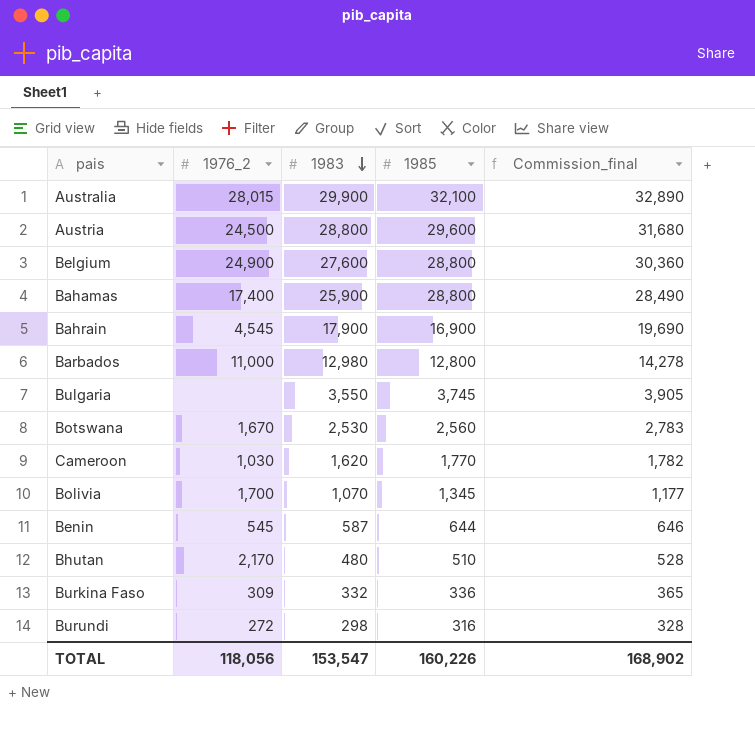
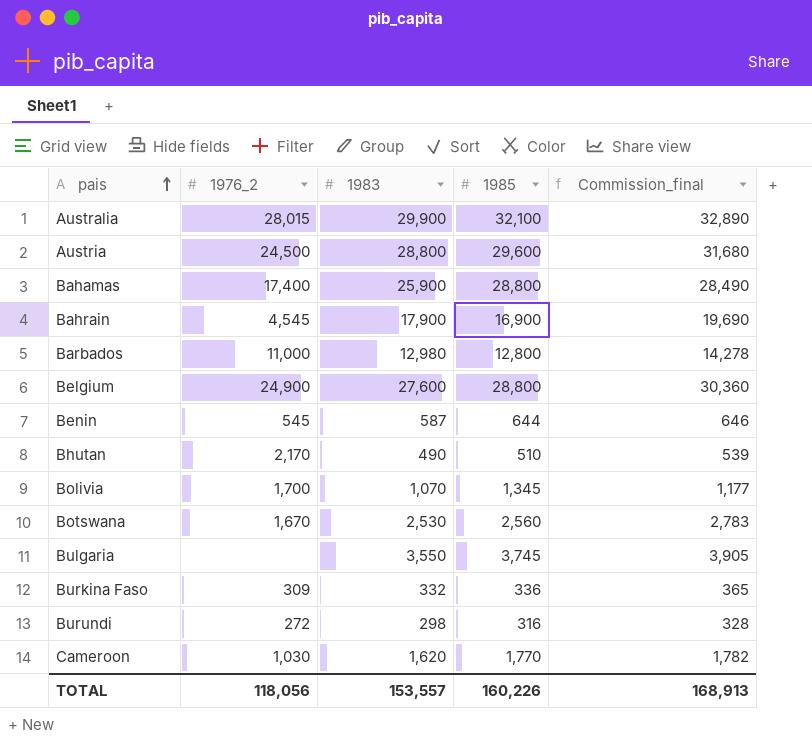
row order: 1983 descending -> pais ascending
Bhutan | 1983: 480 -> 490
Bhutan | Commission_final: 528 -> 539
TOTAL | 1983: 153,547 -> 153,557
TOTAL | Commission_final: 168,902 -> 168,913

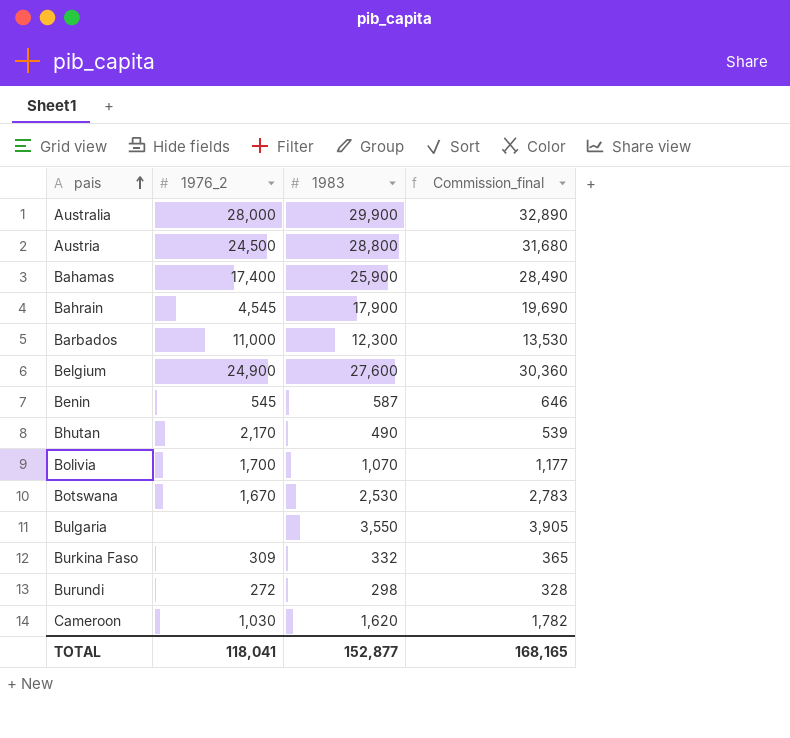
column 1985 | position: 4 -> none
Australia | 1976_2: 28,015 -> 28,000
Barbados | 1983: 12,980 -> 12,300
Barbados | Commission_final: 14,278 -> 13,530
TOTAL | 1976_2: 118,056 -> 118,041
TOTAL | 1983: 153,557 -> 152,877
TOTAL | Commission_final: 168,913 -> 168,165

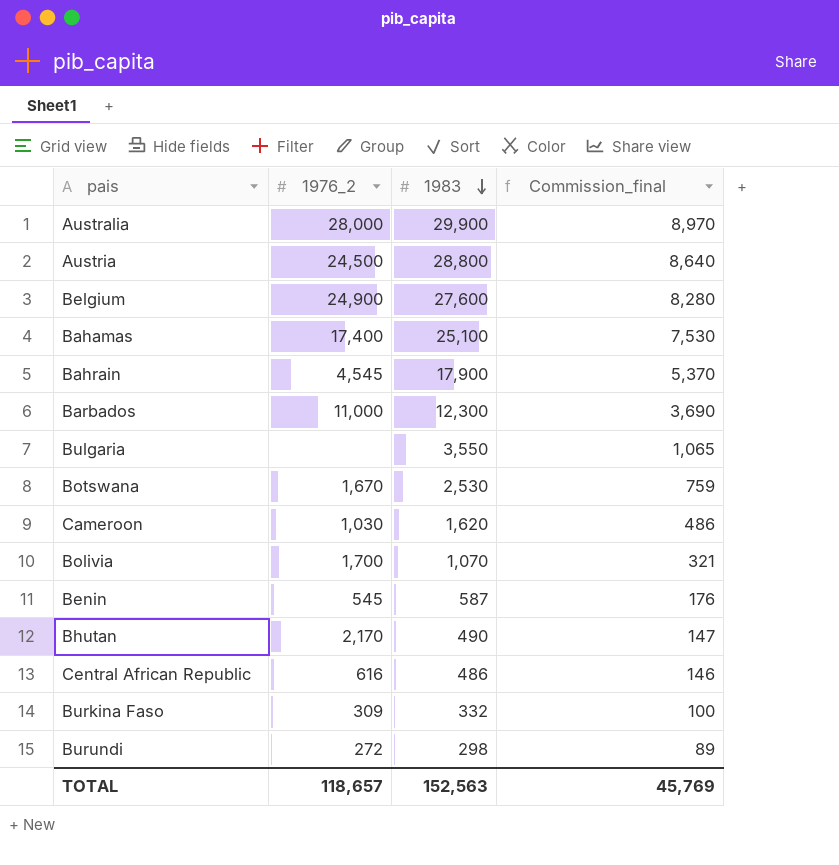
row order: pais ascending -> 1983 descending
column Commission_final | formula: [1983] * 1.1 -> [1983] * 0.3
Bahamas | 1983: 25,900 -> 25,100
row Central African Republic: none -> 616 | 486 | 146
TOTAL | 1976_2: 118,041 -> 118,657
TOTAL | 1983: 152,877 -> 152,563
TOTAL | Commission_final: 168,165 -> 45,769

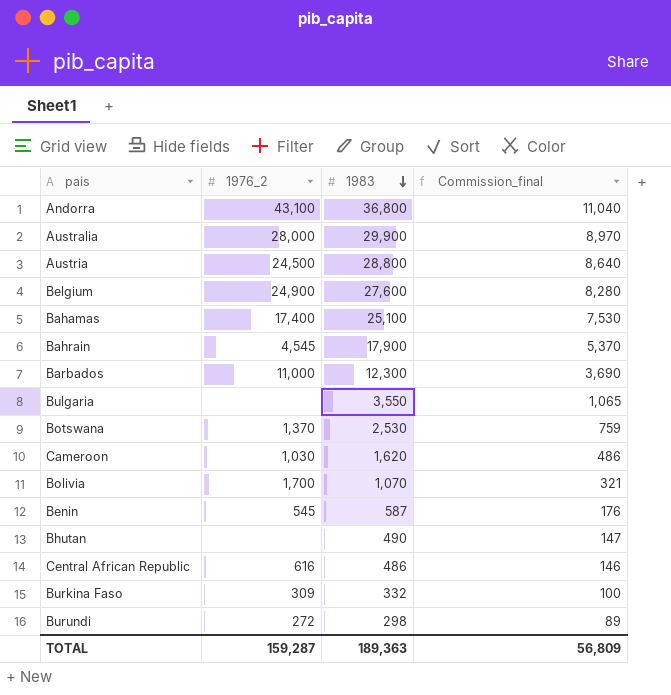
row Andorra: none -> 43,100 | 36,800 | 11,040
Botswana | 1976_2: 1,670 -> 1,370
Bhutan | 1976_2: 2,170 -> none
TOTAL | 1976_2: 118,657 -> 159,287
TOTAL | 1983: 152,563 -> 189,363
TOTAL | Commission_final: 45,769 -> 56,809

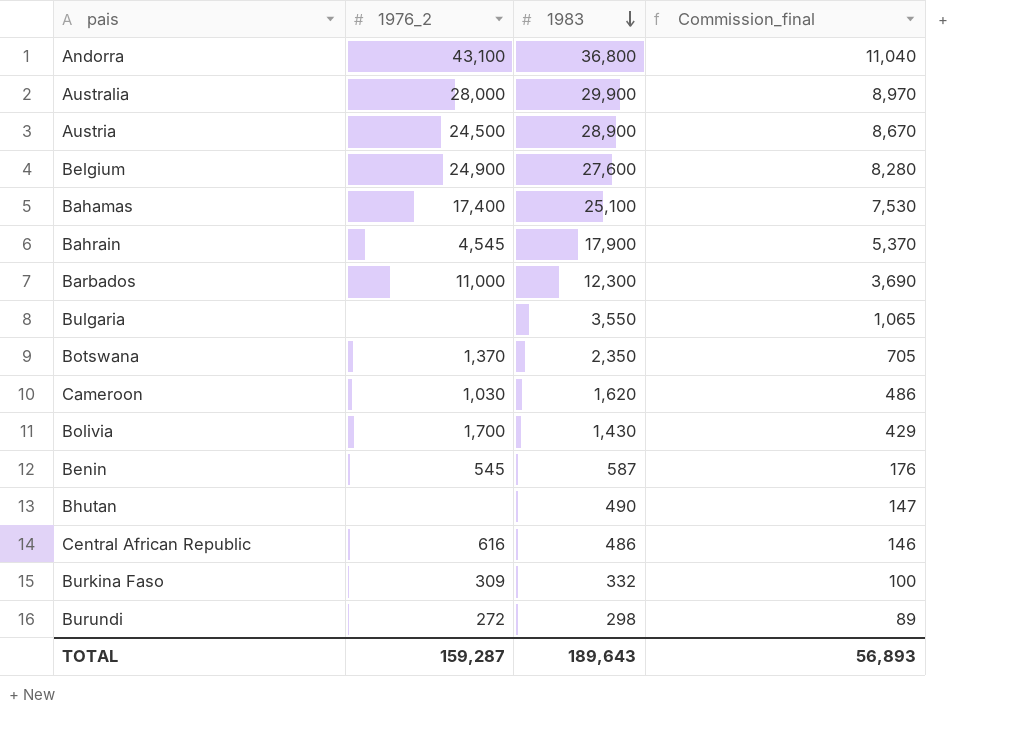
Austria | 1983: 28,800 -> 28,900
Austria | Commission_final: 8,640 -> 8,670
Botswana | 1983: 2,530 -> 2,350
Botswana | Commission_final: 759 -> 705
Bolivia | 1983: 1,070 -> 1,430
Bolivia | Commission_final: 321 -> 429
TOTAL | 1983: 189,363 -> 189,643
TOTAL | Commission_final: 56,809 -> 56,893

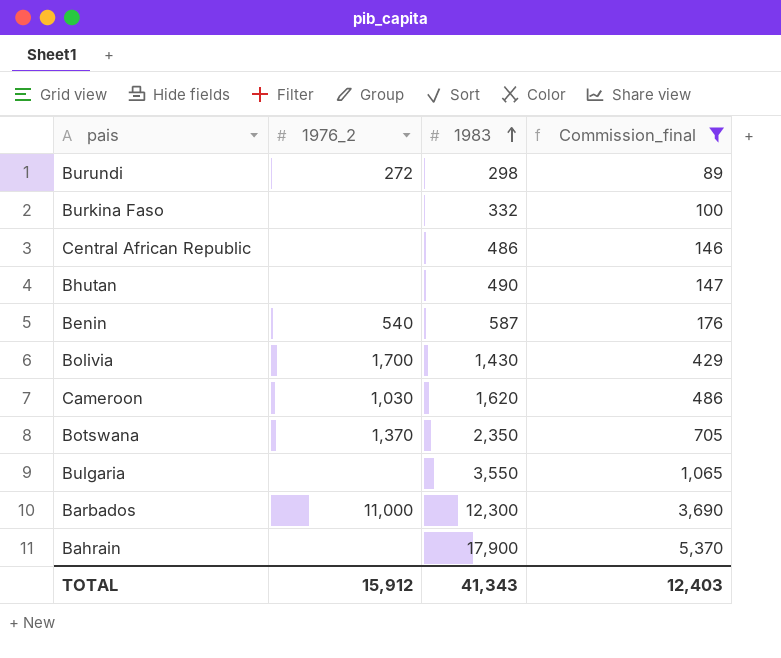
filter: none -> Commission_final <= 5,370
row order: 1983 descending -> 1983 ascending
Burkina Faso | 1976_2: 309 -> none
Central African Republic | 1976_2: 616 -> none
Benin | 1976_2: 545 -> 540
Bahrain | 1976_2: 4,545 -> none
TOTAL | 1976_2: 159,287 -> 15,912
TOTAL | 1983: 189,643 -> 41,343
TOTAL | Commission_final: 56,893 -> 12,403

